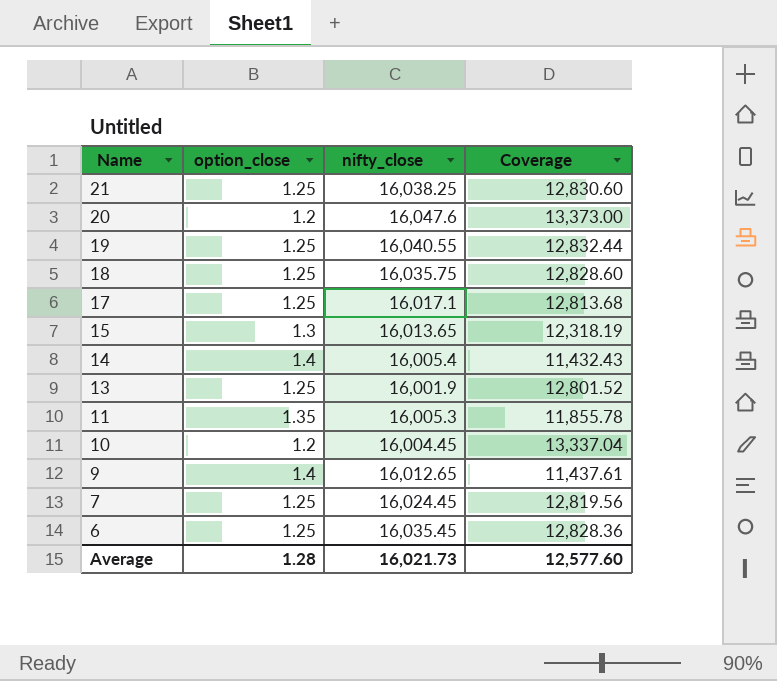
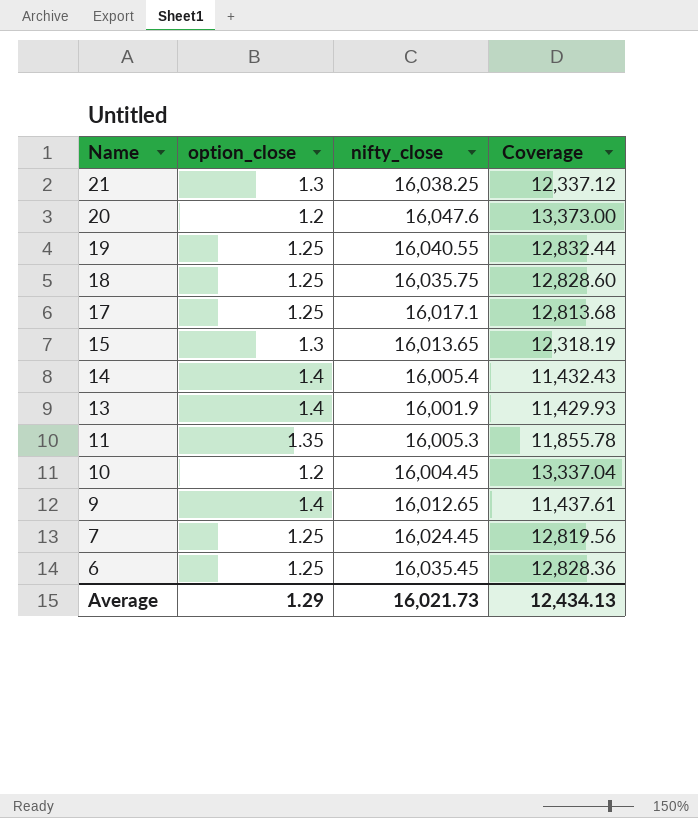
21 | option_close: 1.25 -> 1.3
21 | Coverage: 12,830.60 -> 12,337.12
13 | option_close: 1.25 -> 1.4
13 | Coverage: 12,801.52 -> 11,429.93
Average | option_close: 1.28 -> 1.29
Average | Coverage: 12,577.60 -> 12,434.13

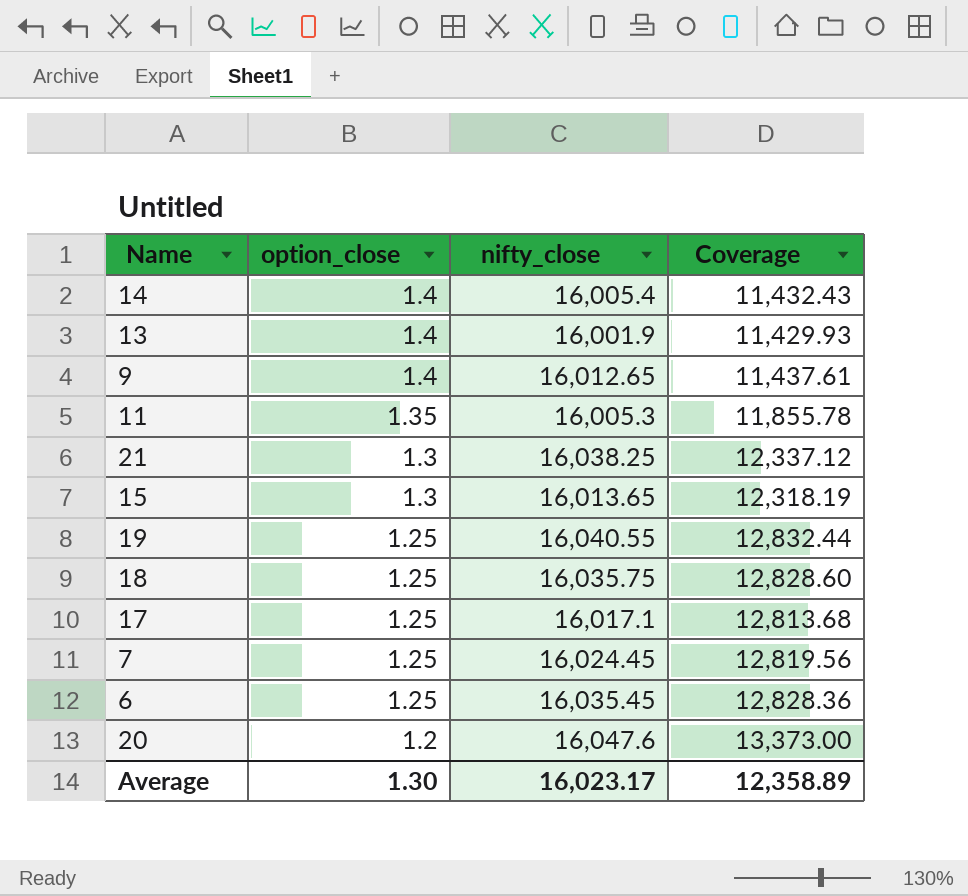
row order: Name descending -> option_close descending
row 10: 1.2 | 16,004.45 | 13,337.04 -> none
Average | option_close: 1.29 -> 1.30
Average | nifty_close: 16,021.73 -> 16,023.17
Average | Coverage: 12,434.13 -> 12,358.89

